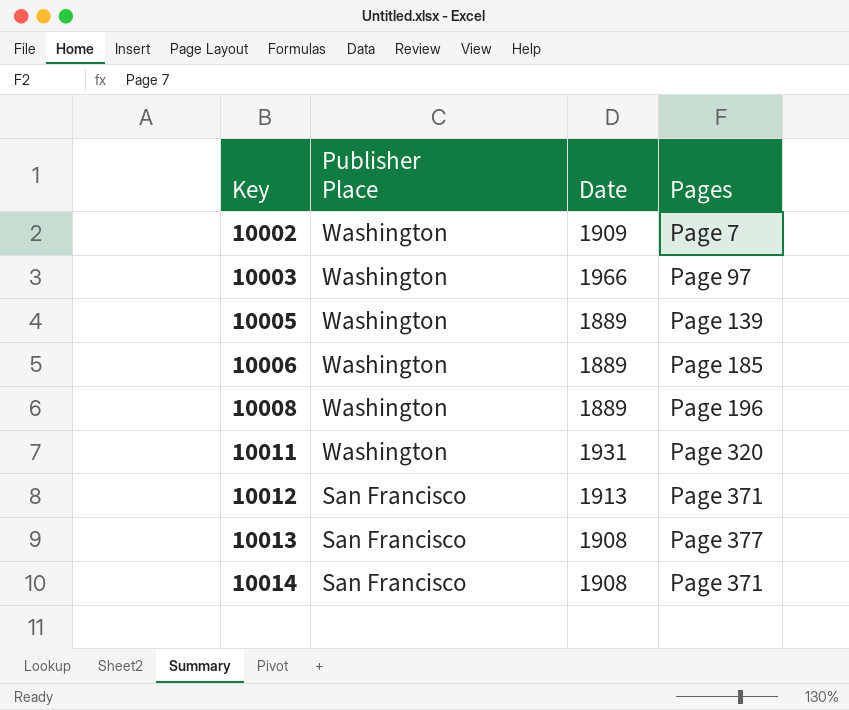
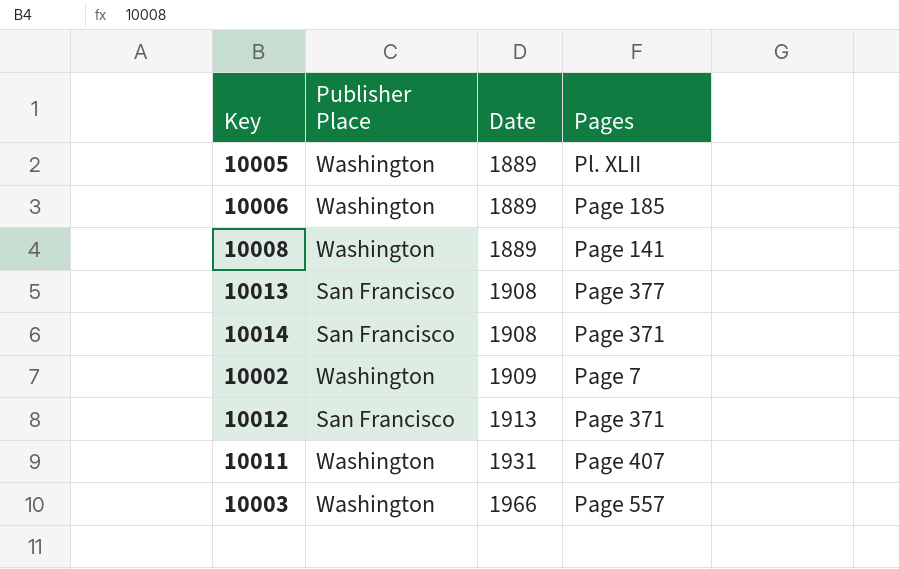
row order: Key ascending -> Date ascending
10005 | Pages: Page 139 -> Pl. XLII
10008 | Pages: Page 196 -> Page 141
10011 | Pages: Page 320 -> Page 407
10003 | Pages: Page 97 -> Page 557

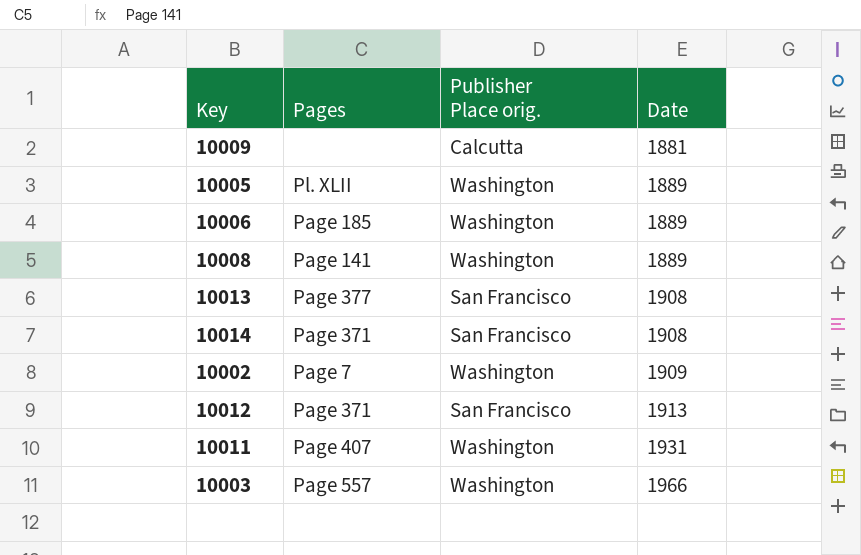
column Pages | position: 4 -> 2
column name: Publisher Place -> Publisher Place orig.
row 10009: none -> none | Calcutta | 1881

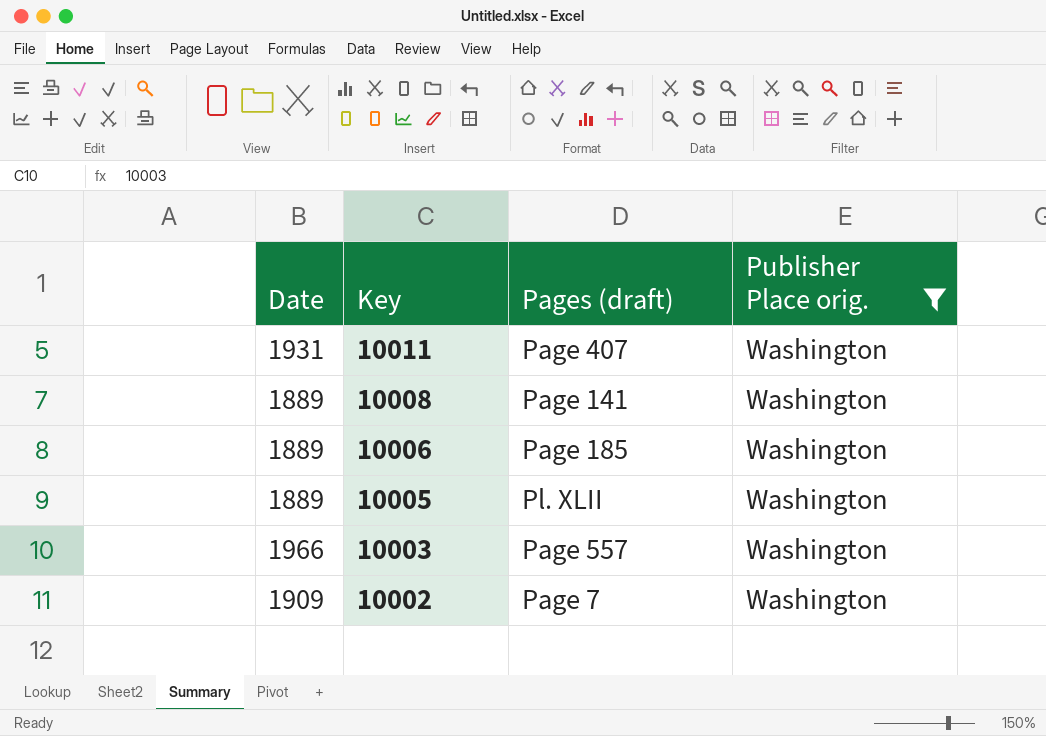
filter: none -> Publisher Place orig. = Washington
row order: Date ascending -> Key descending
column Date | position: 4 -> 1
column name: Pages -> Pages (draft)

